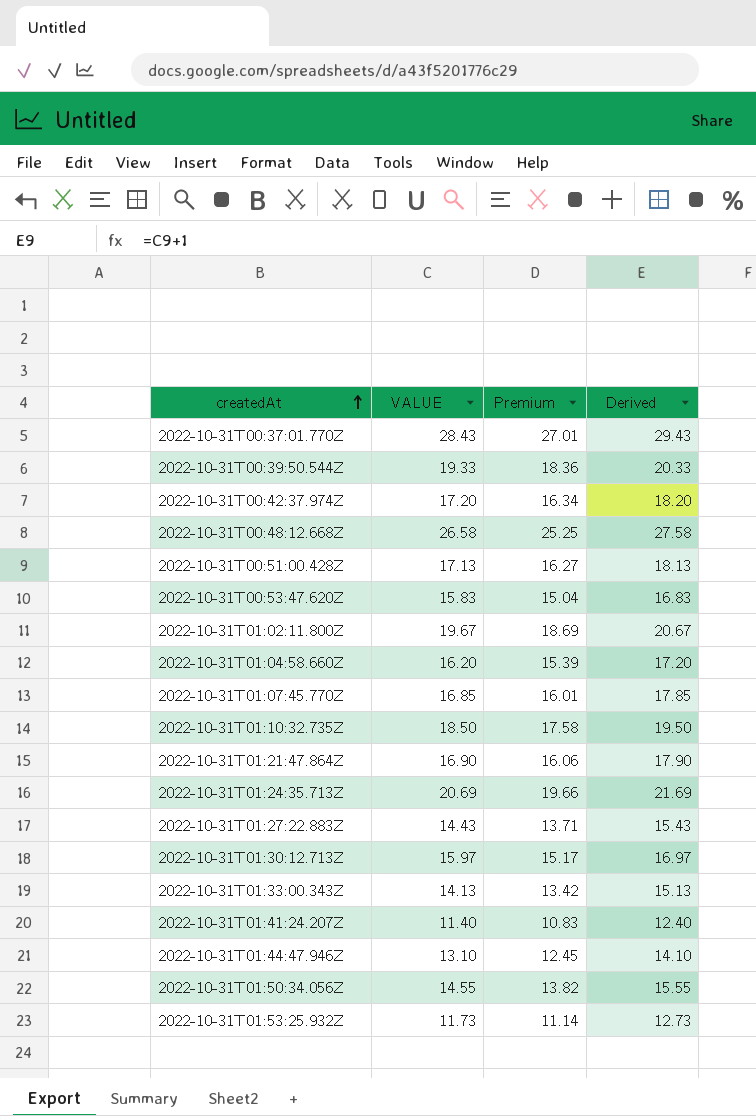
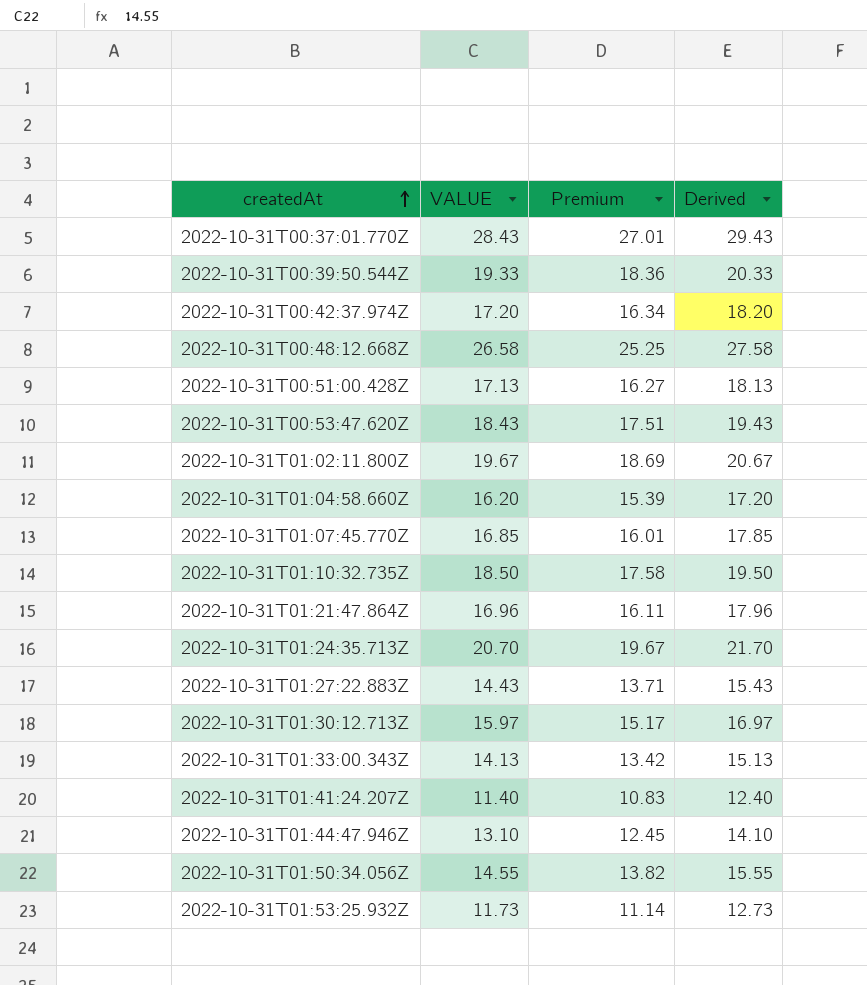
2022-10-31T00:53:47.620Z | VALUE: 15.83 -> 18.43
2022-10-31T00:53:47.620Z | Premium: 15.04 -> 17.51
2022-10-31T00:53:47.620Z | Derived: 16.83 -> 19.43
2022-10-31T01:21:47.864Z | VALUE: 16.90 -> 16.96
2022-10-31T01:21:47.864Z | Premium: 16.06 -> 16.11
2022-10-31T01:21:47.864Z | Derived: 17.90 -> 17.96
2022-10-31T01:24:35.713Z | VALUE: 20.69 -> 20.70
2022-10-31T01:24:35.713Z | Premium: 19.66 -> 19.67
2022-10-31T01:24:35.713Z | Derived: 21.69 -> 21.70

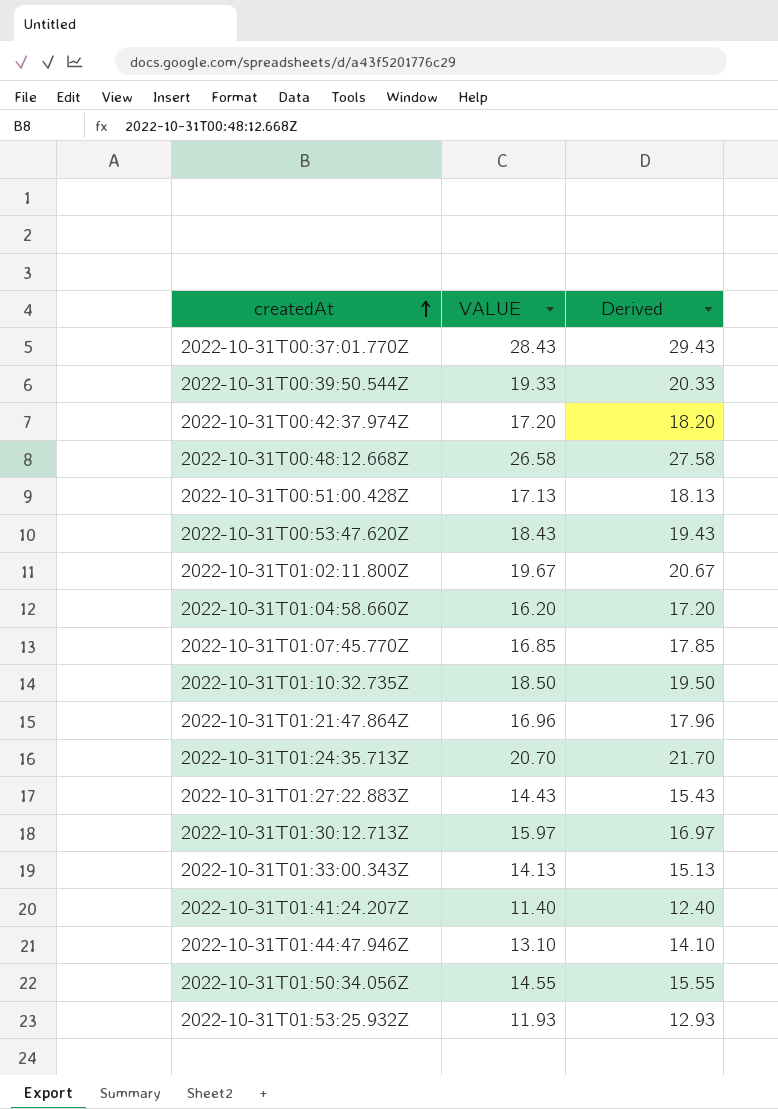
column Premium | formula: [VALUE] * 0.95 -> none
2022-10-31T01:53:25.932Z | VALUE: 11.73 -> 11.93
2022-10-31T01:53:25.932Z | Derived: 12.73 -> 12.93

